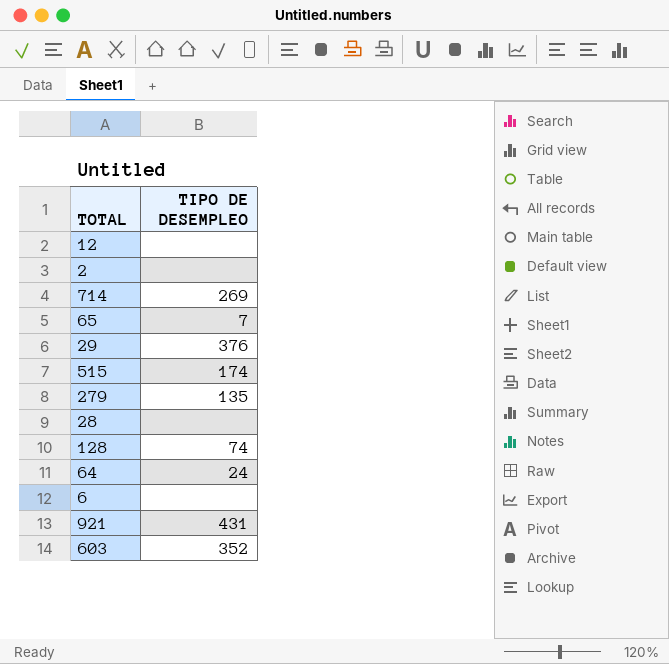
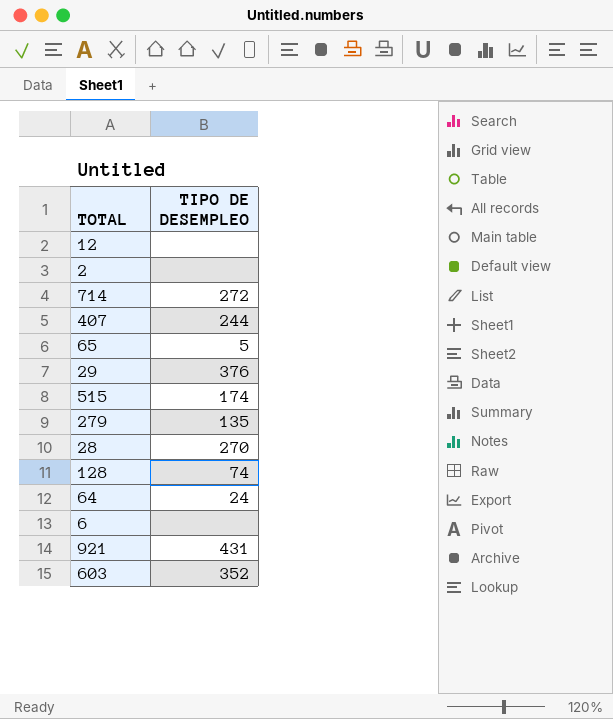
714 | TIPO DE DESEMPLEO: 269 -> 272
row 407: none -> 244
65 | TIPO DE DESEMPLEO: 7 -> 5
28 | TIPO DE DESEMPLEO: none -> 270

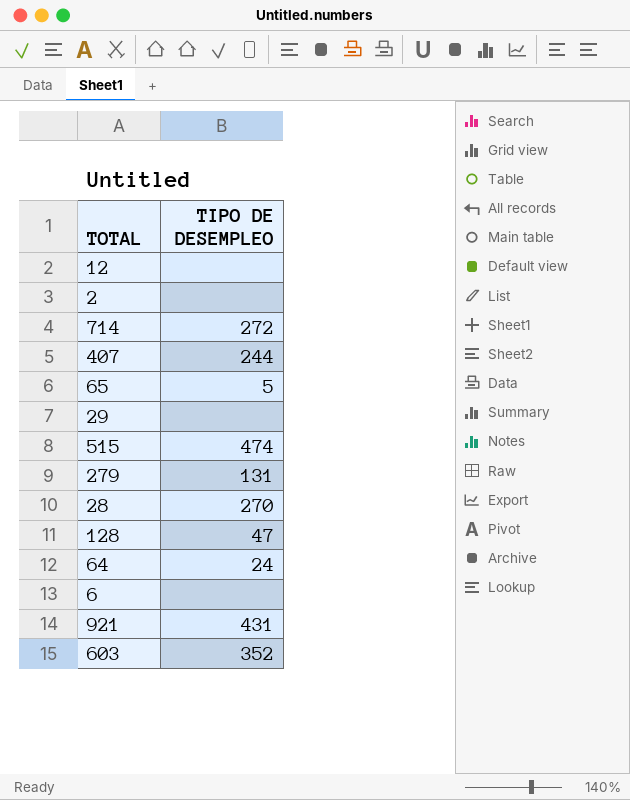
29 | TIPO DE DESEMPLEO: 376 -> none
515 | TIPO DE DESEMPLEO: 174 -> 474
279 | TIPO DE DESEMPLEO: 135 -> 131
128 | TIPO DE DESEMPLEO: 74 -> 47

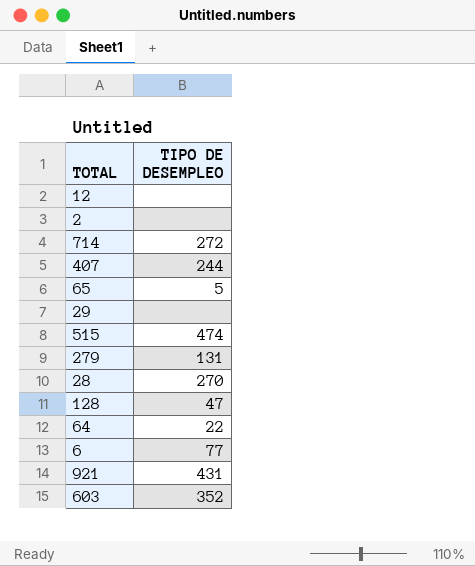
64 | TIPO DE DESEMPLEO: 24 -> 22
6 | TIPO DE DESEMPLEO: none -> 77

